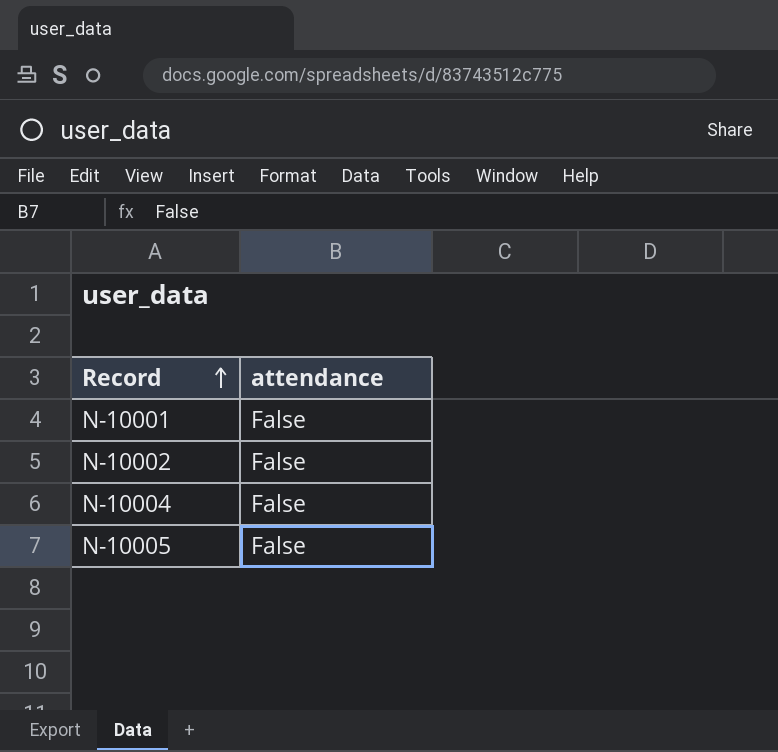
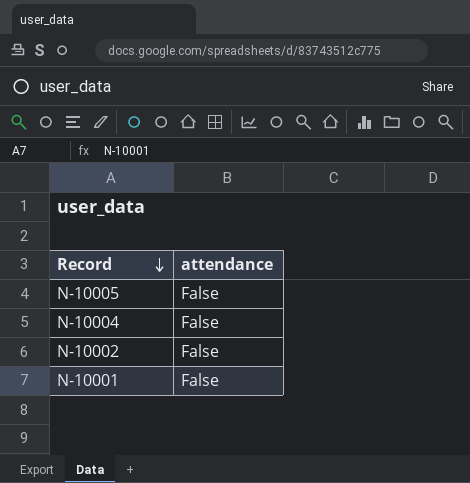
row order: Record ascending -> Record descending

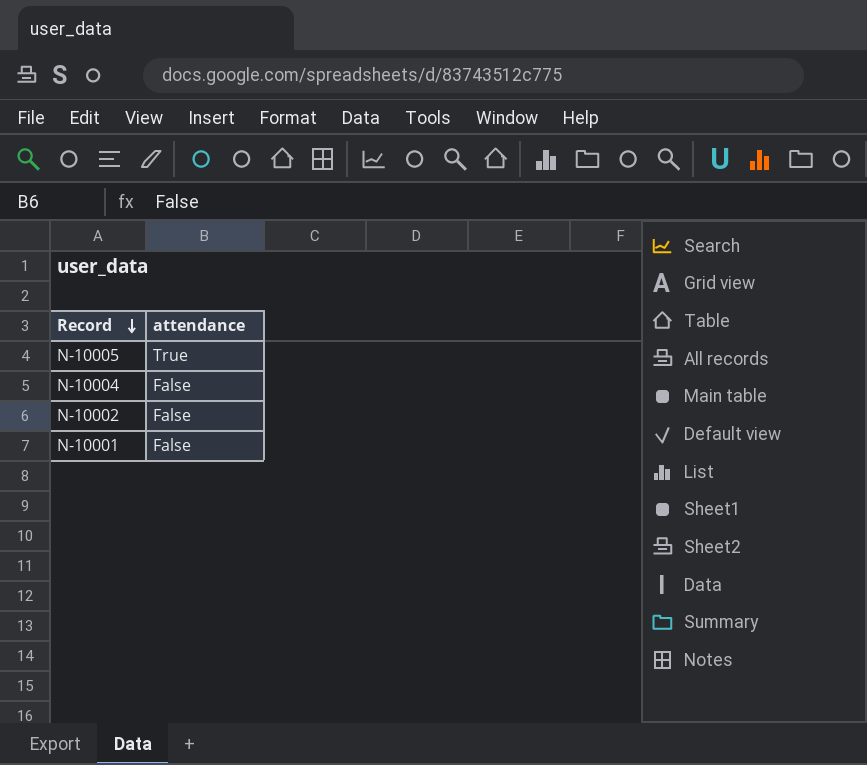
N-10005 | attendance: False -> True

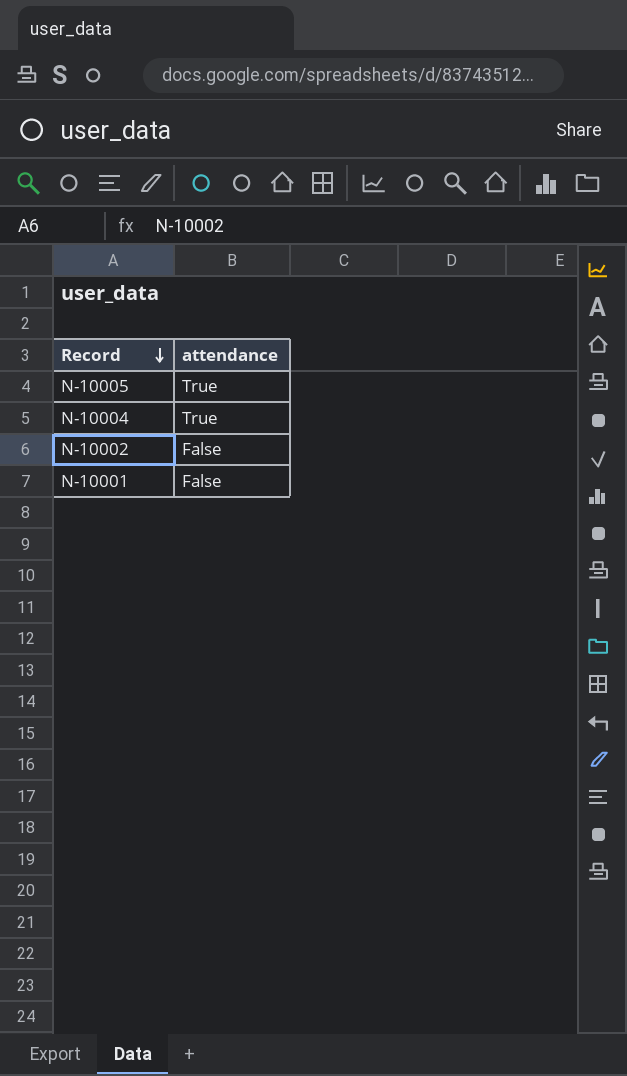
N-10004 | attendance: False -> True

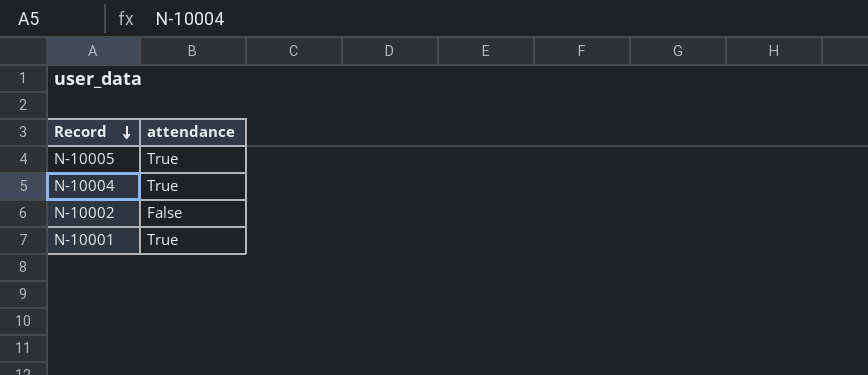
N-10001 | attendance: False -> True

